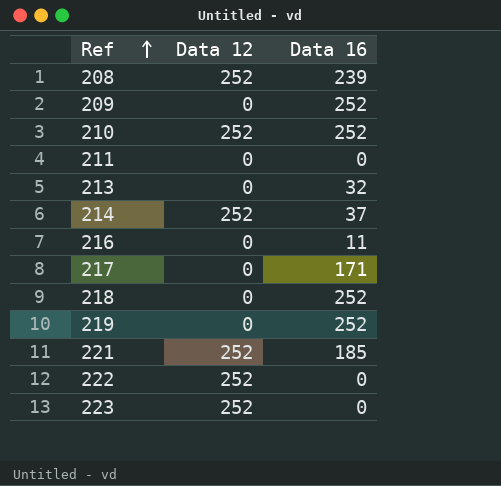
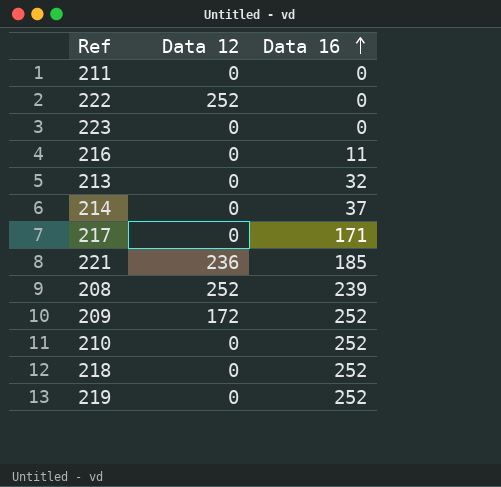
row order: Ref ascending -> Data 16 ascending
223 | Data 12: 252 -> 0
214 | Data 12: 252 -> 0
221 | Data 12: 252 -> 236
209 | Data 12: 0 -> 172
210 | Data 12: 252 -> 0

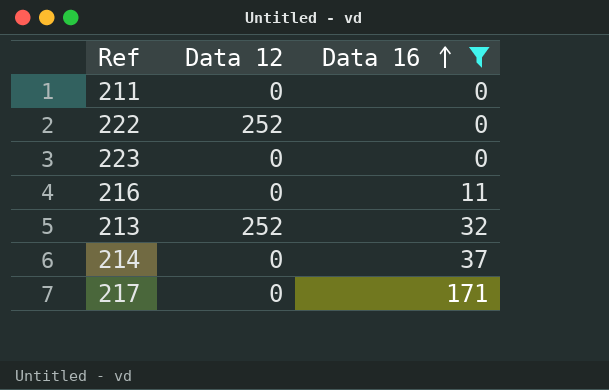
filter: none -> Data 16 <= 171
213 | Data 12: 0 -> 252

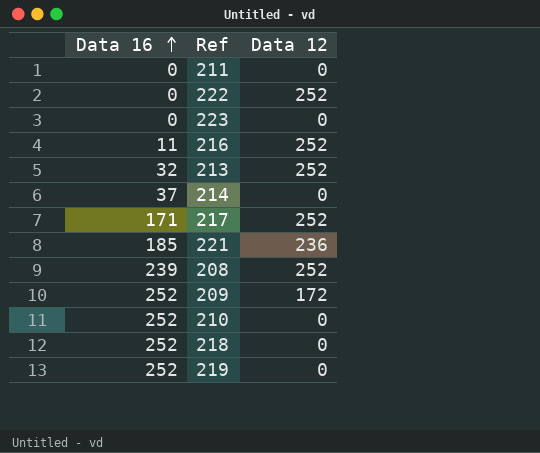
filter: Data 16 <= 171 -> none
column Data 16 | position: 3 -> 1
216 | Data 12: 0 -> 252
217 | Data 12: 0 -> 252

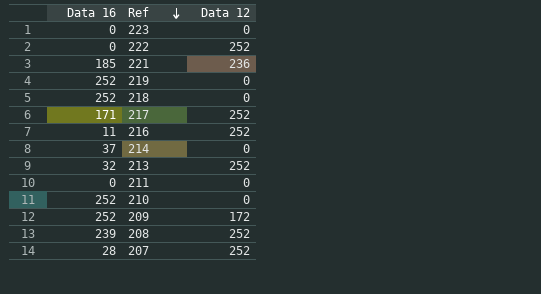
row order: Data 16 ascending -> Ref descending
row 207: none -> 28 | 252

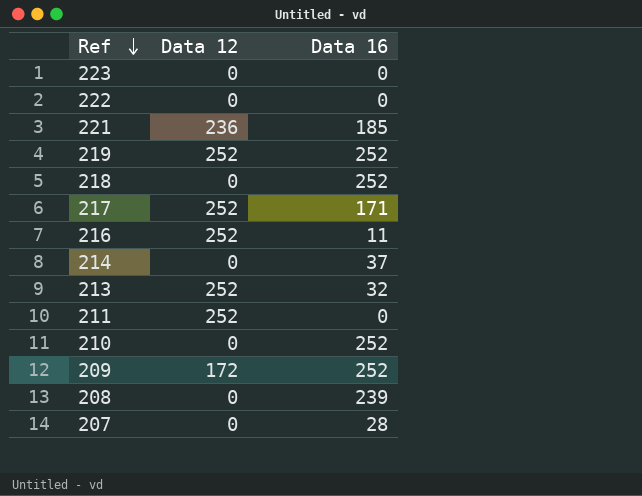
column Data 16 | position: 1 -> 3
222 | Data 12: 252 -> 0
219 | Data 12: 0 -> 252
211 | Data 12: 0 -> 252
208 | Data 12: 252 -> 0
207 | Data 12: 252 -> 0

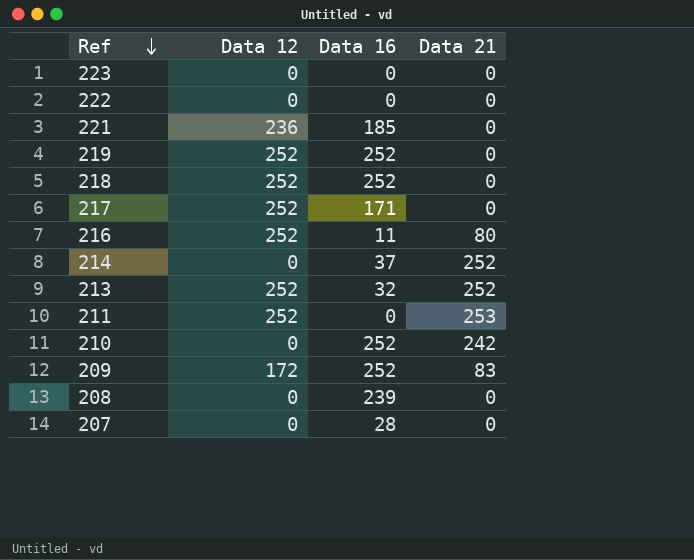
column Data 21 | position: none -> 4
218 | Data 12: 0 -> 252

